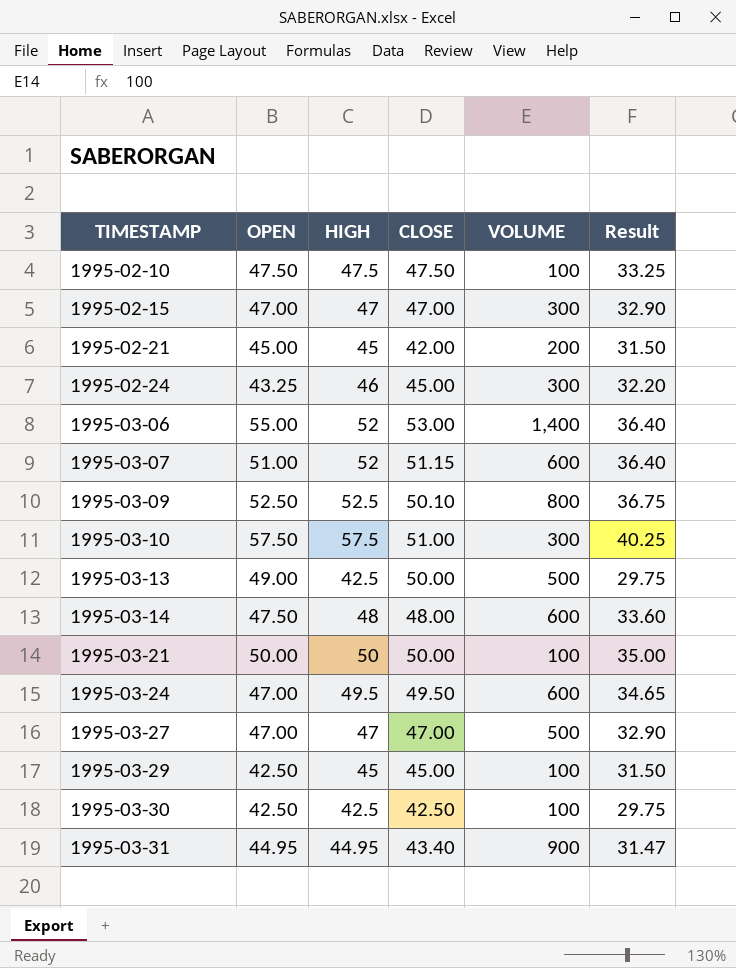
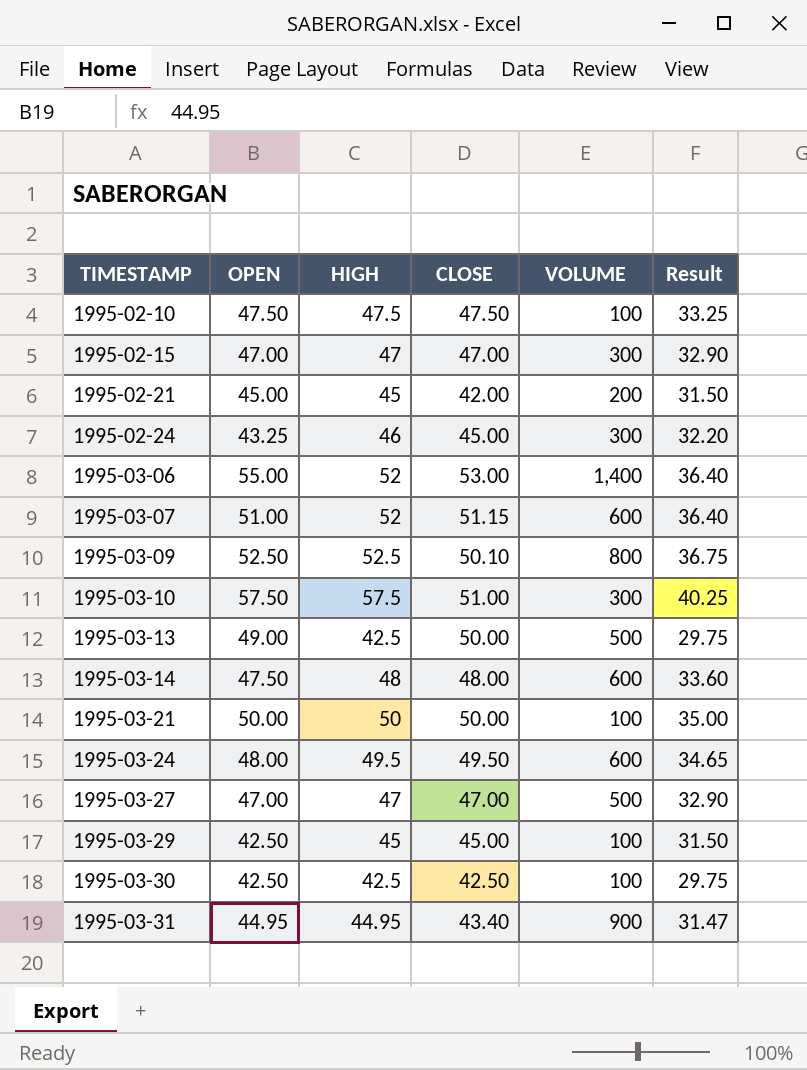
1995-03-24 | OPEN: 47.00 -> 48.00

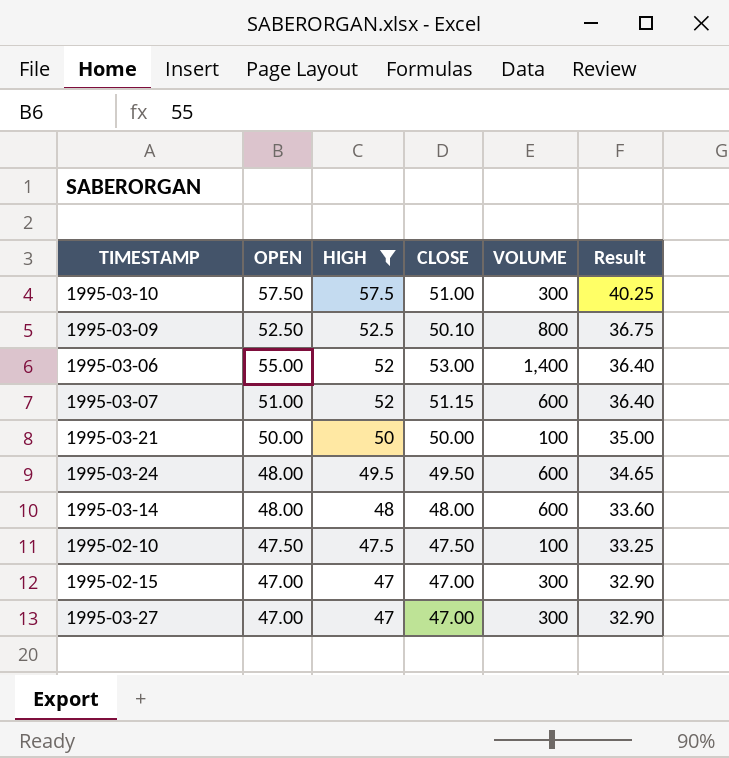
filter: none -> HIGH >= 47
row order: TIMESTAMP ascending -> HIGH descending
1995-03-14 | OPEN: 47.50 -> 48.00
1995-03-27 | VOLUME: 500 -> 300

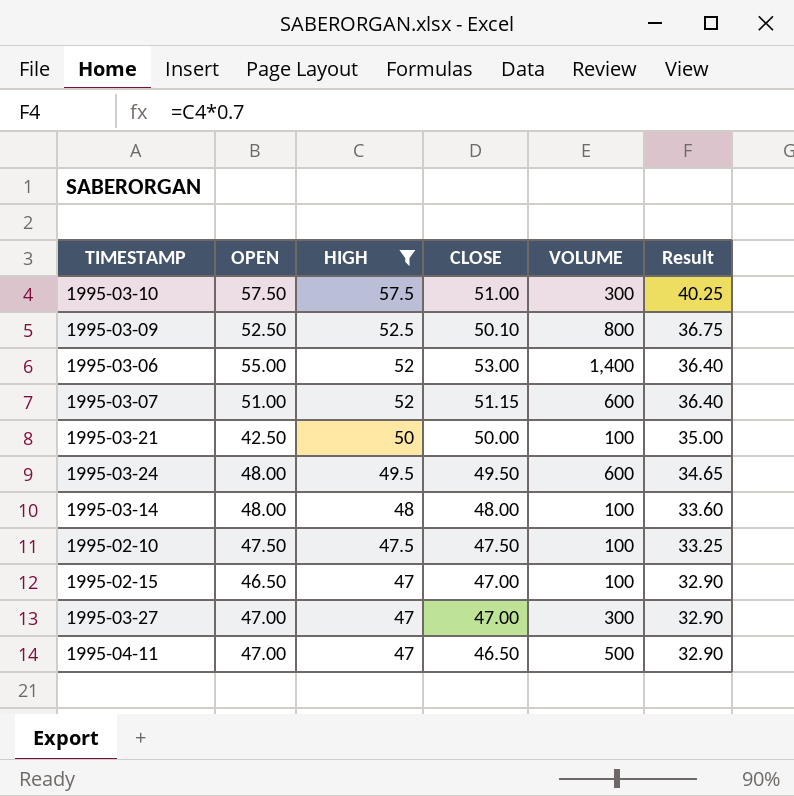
1995-03-21 | OPEN: 50.00 -> 42.50
1995-03-14 | VOLUME: 600 -> 100
1995-02-15 | OPEN: 47.00 -> 46.50
1995-02-15 | VOLUME: 300 -> 100
row 1995-04-11: none -> 47.00 | 47 | 46.50 | 500 | 32.90

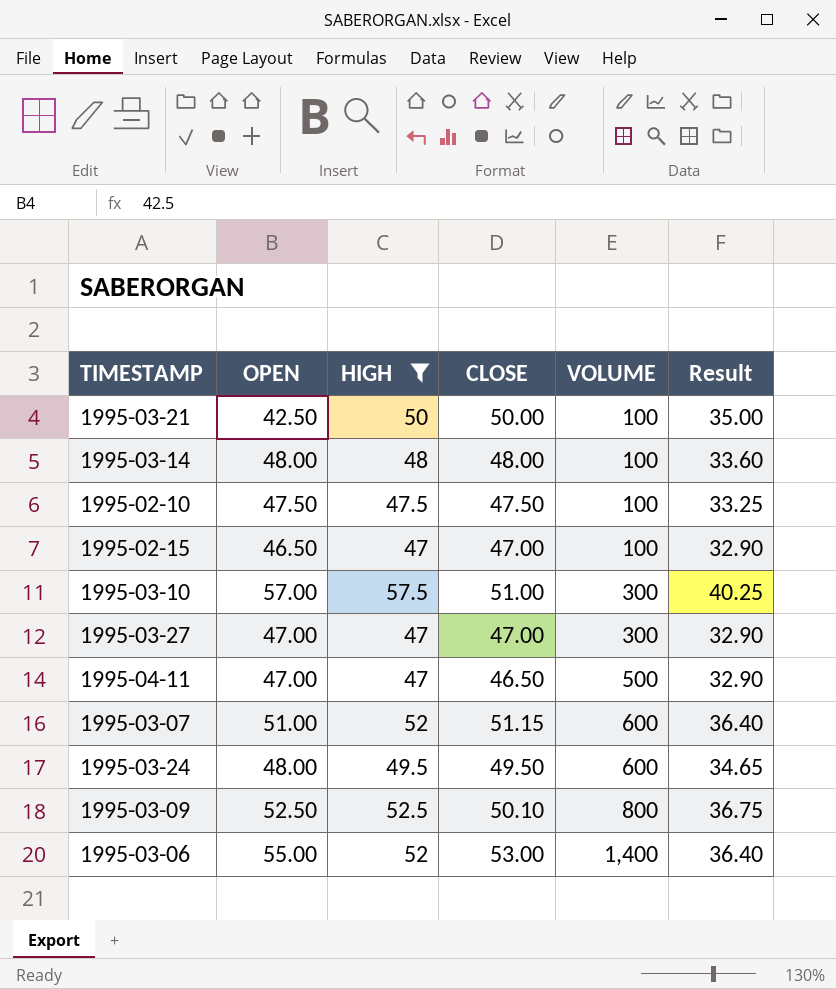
row order: HIGH descending -> VOLUME ascending
1995-03-10 | OPEN: 57.50 -> 57.00

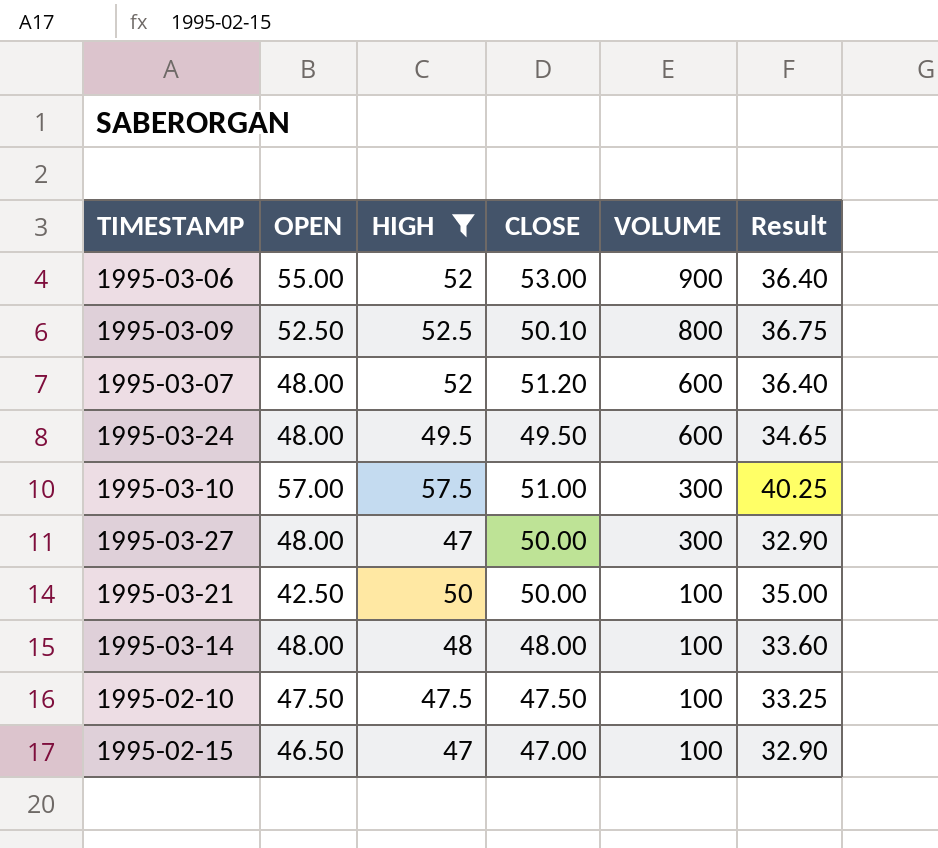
row order: VOLUME ascending -> VOLUME descending
row 1995-04-11: 47.00 | 47 | 46.50 | 500 | 32.90 -> none
1995-03-06 | VOLUME: 1,400 -> 900
1995-03-07 | OPEN: 51.00 -> 48.00
1995-03-07 | CLOSE: 51.15 -> 51.20
1995-03-27 | OPEN: 47.00 -> 48.00
1995-03-27 | CLOSE: 47.00 -> 50.00

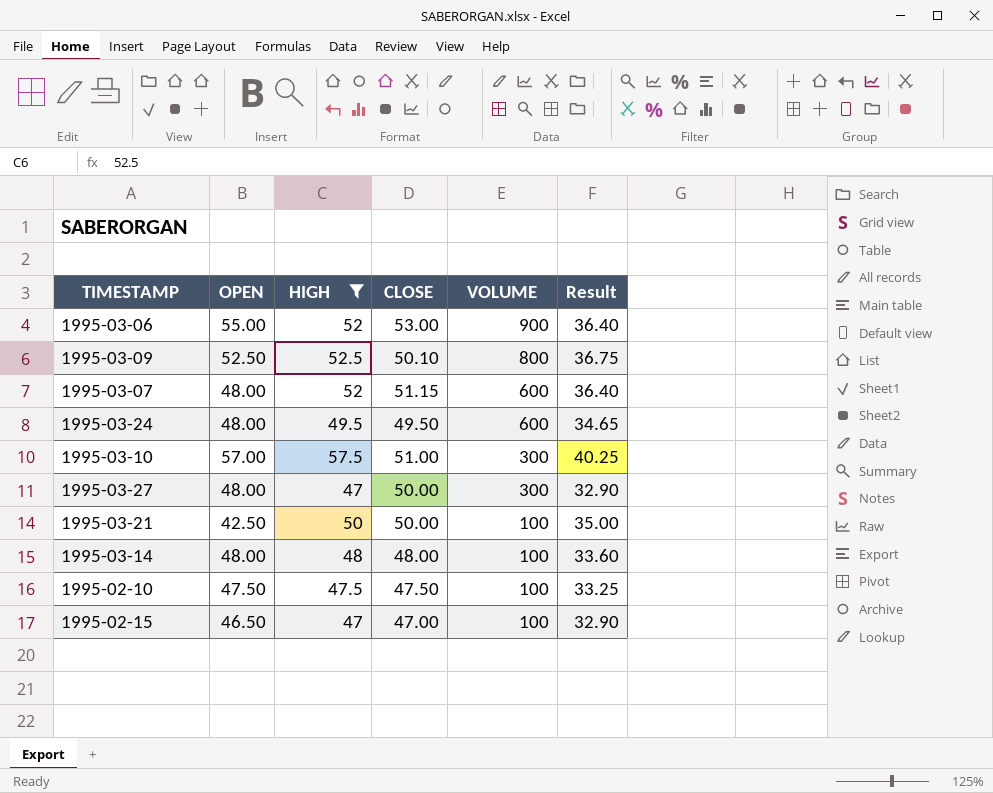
1995-03-07 | CLOSE: 51.20 -> 51.15

